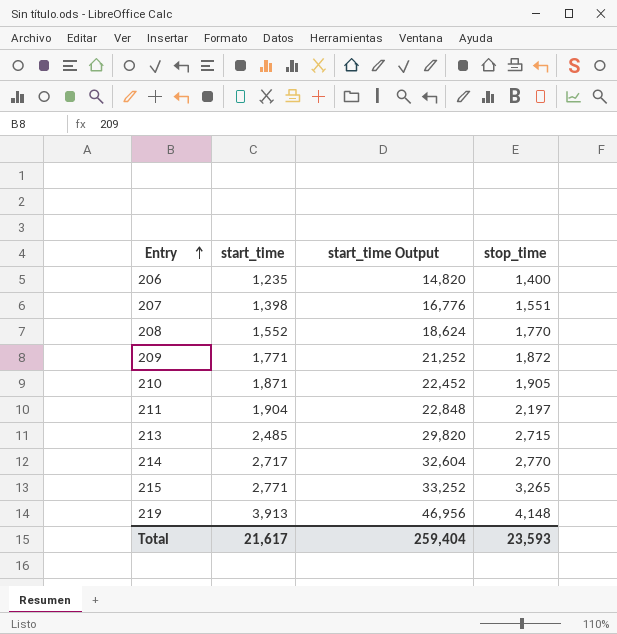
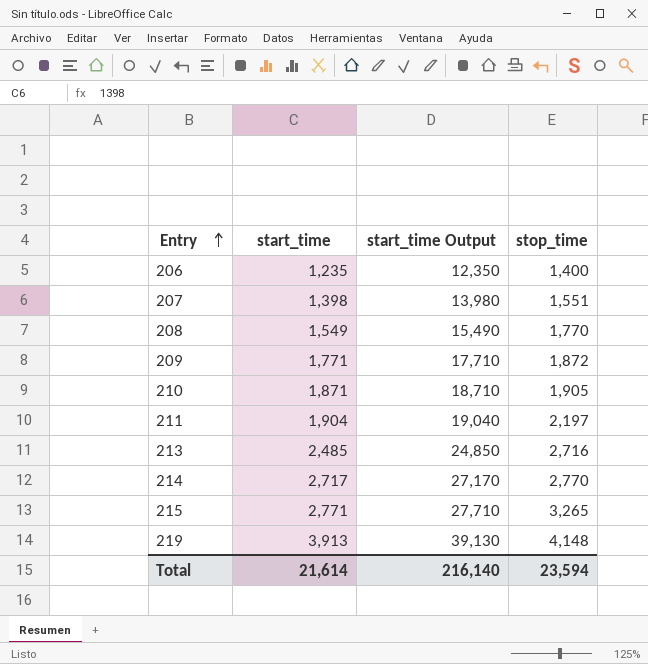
column start_time Output | formula: [start_time] * 12 -> [start_time] * 10
208 | start_time: 1,552 -> 1,549
213 | stop_time: 2,715 -> 2,716
Total | start_time: 21,617 -> 21,614
Total | start_time Output: 259,404 -> 216,140
Total | stop_time: 23,593 -> 23,594

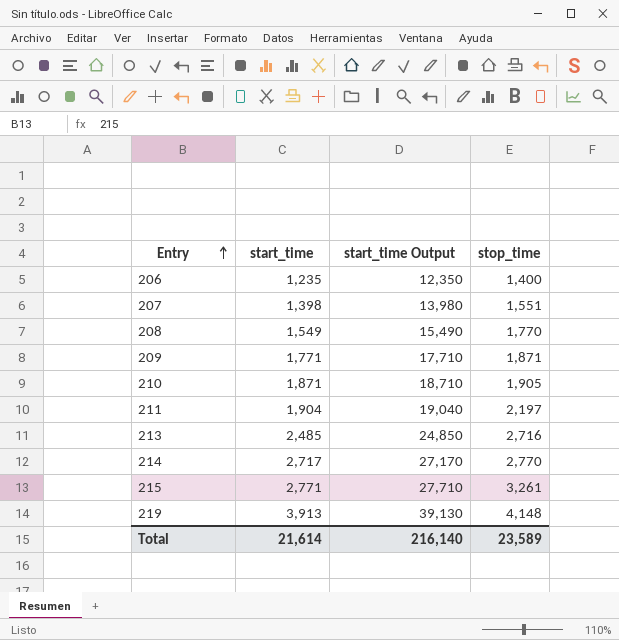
209 | stop_time: 1,872 -> 1,871
215 | stop_time: 3,265 -> 3,261
Total | stop_time: 23,594 -> 23,589

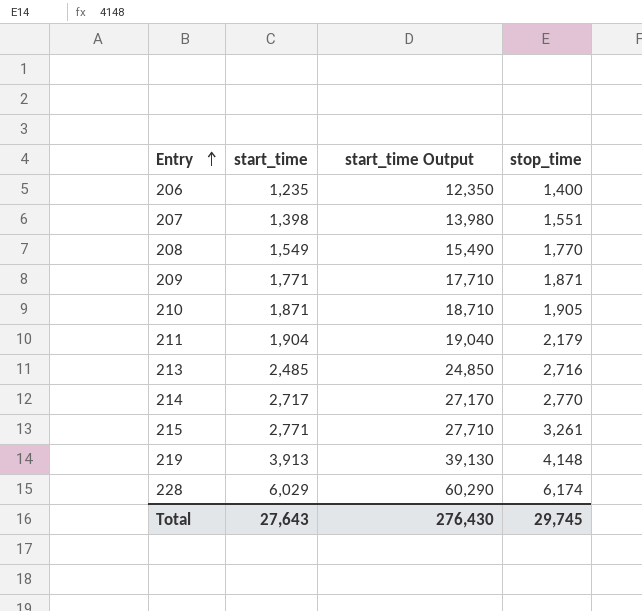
211 | stop_time: 2,197 -> 2,179
row 228: none -> 6,029 | 60,290 | 6,174
Total | start_time: 21,614 -> 27,643
Total | start_time Output: 216,140 -> 276,430
Total | stop_time: 23,589 -> 29,745

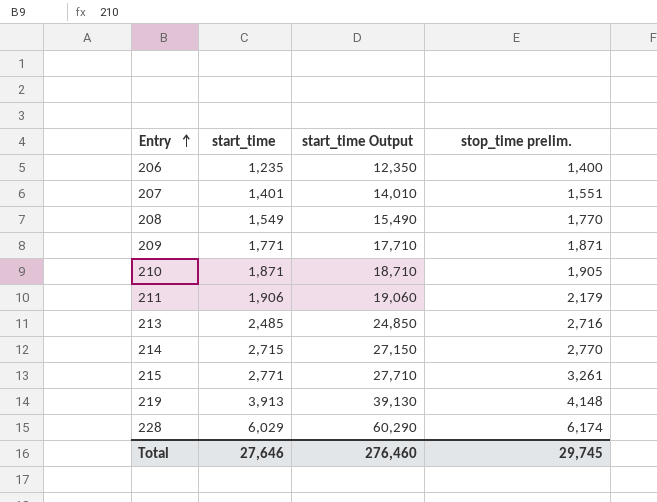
column name: stop_time -> stop_time prelim.
207 | start_time: 1,398 -> 1,401
207 | start_time Output: 13,980 -> 14,010
211 | start_time: 1,904 -> 1,906
211 | start_time Output: 19,040 -> 19,060
214 | start_time: 2,717 -> 2,715
214 | start_time Output: 27,170 -> 27,150
Total | start_time: 27,643 -> 27,646
Total | start_time Output: 276,430 -> 276,460

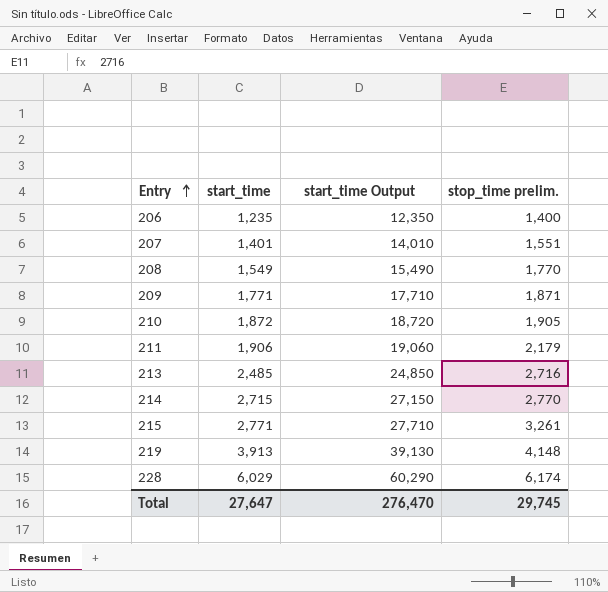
210 | start_time: 1,871 -> 1,872
210 | start_time Output: 18,710 -> 18,720
Total | start_time: 27,646 -> 27,647
Total | start_time Output: 276,460 -> 276,470

